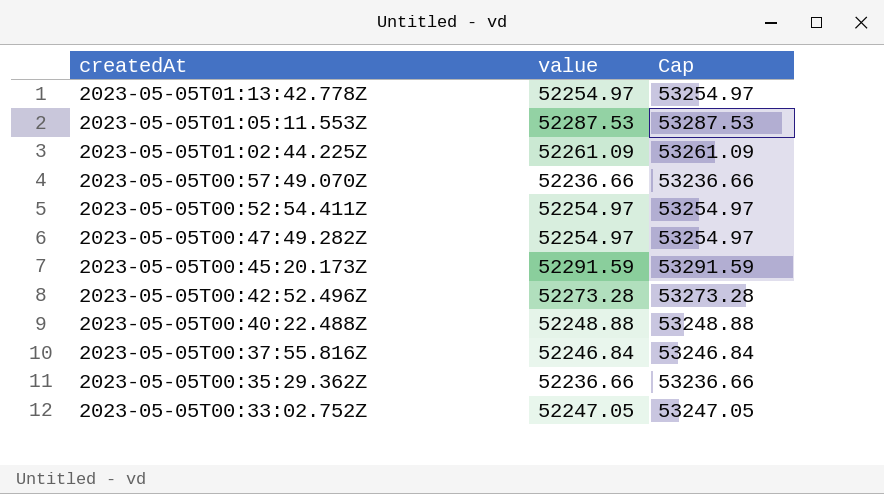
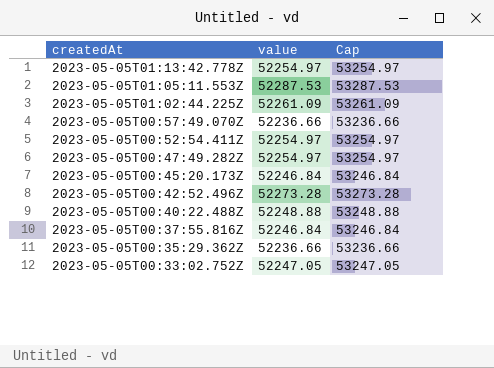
2023-05-05T00:45:20.173Z | value: 52291.59 -> 52246.84
2023-05-05T00:45:20.173Z | Cap: 53291.59 -> 53246.84

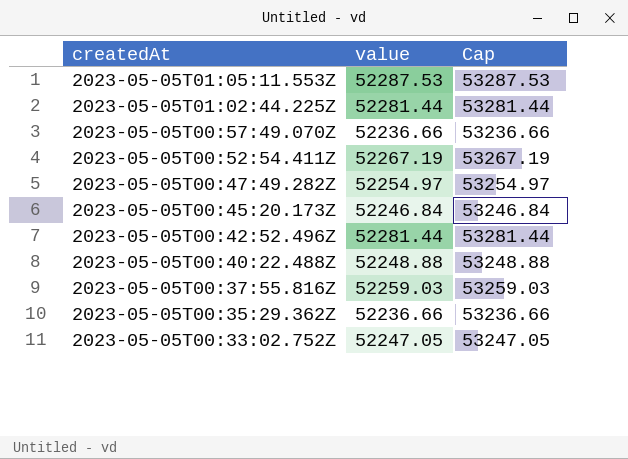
row 2023-05-05T01:13:42.778Z: 52254.97 | 53254.97 -> none
2023-05-05T01:02:44.225Z | value: 52261.09 -> 52281.44
2023-05-05T01:02:44.225Z | Cap: 53261.09 -> 53281.44
2023-05-05T00:52:54.411Z | value: 52254.97 -> 52267.19
2023-05-05T00:52:54.411Z | Cap: 53254.97 -> 53267.19
2023-05-05T00:42:52.496Z | value: 52273.28 -> 52281.44
2023-05-05T00:42:52.496Z | Cap: 53273.28 -> 53281.44
2023-05-05T00:37:55.816Z | value: 52246.84 -> 52259.03
2023-05-05T00:37:55.816Z | Cap: 53246.84 -> 53259.03

